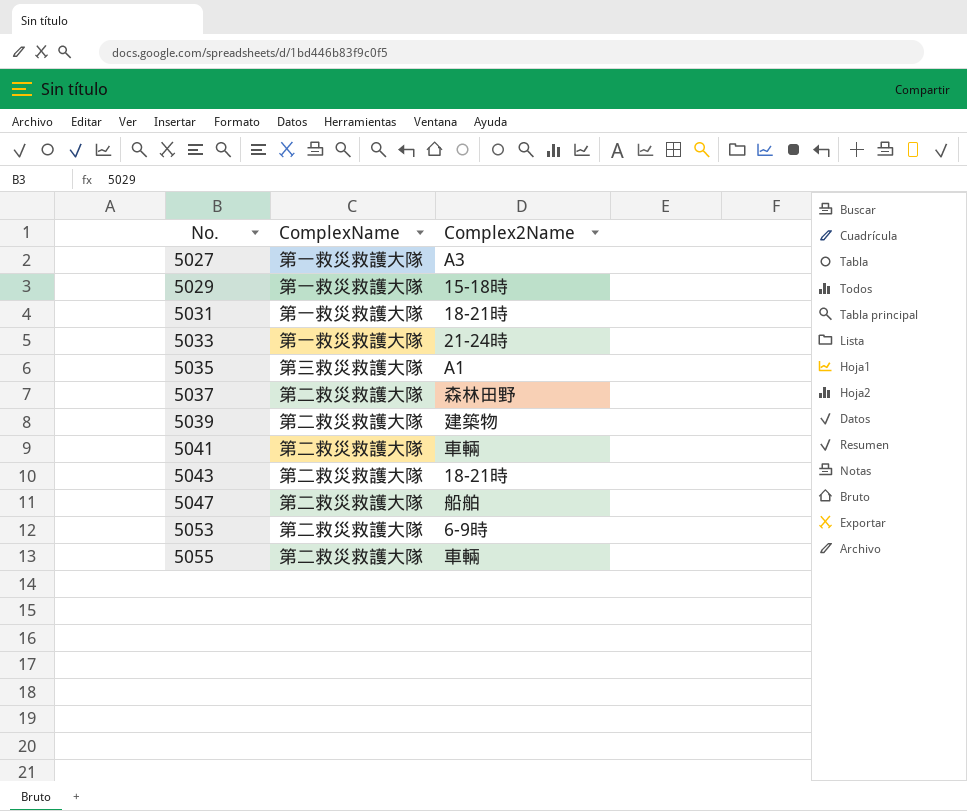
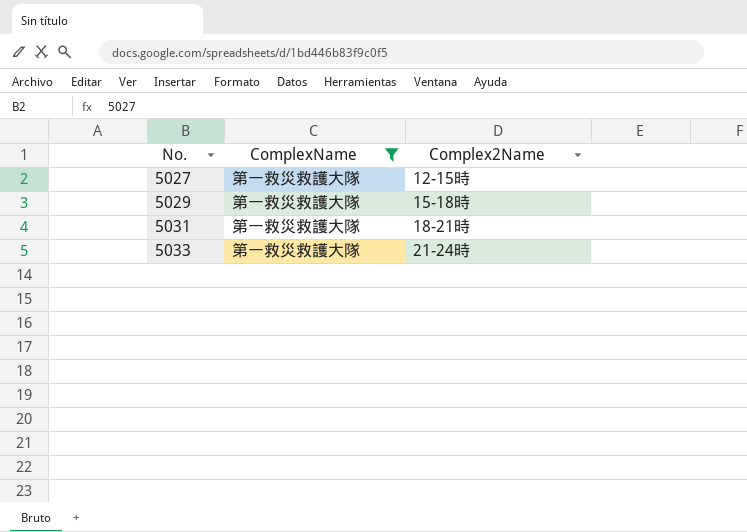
filter: none -> ComplexName = 第一救災救護大隊
5027 | Complex2Name: A3 -> 12-15時

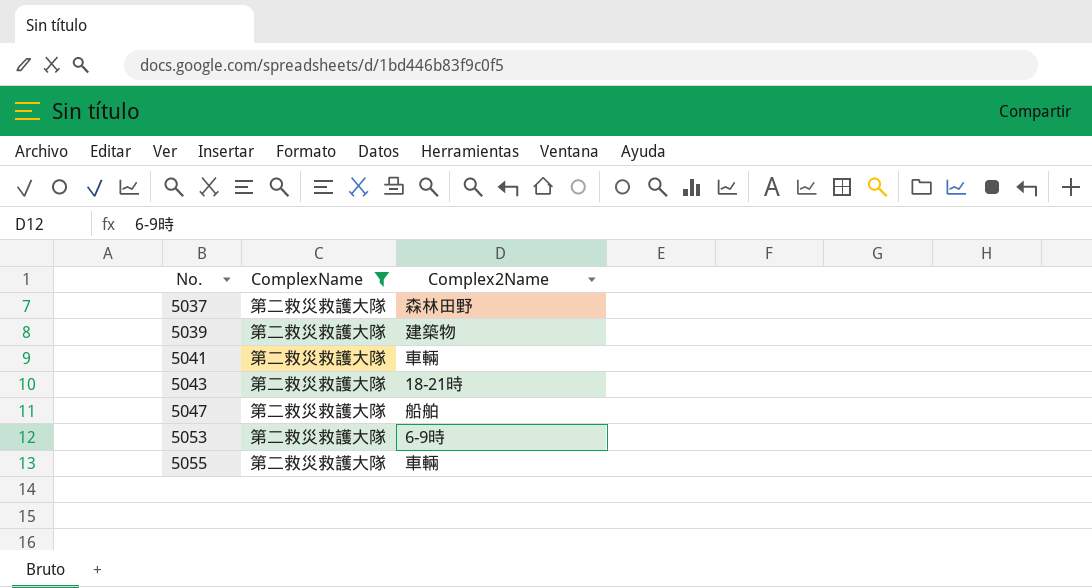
filter: ComplexName = 第一救災救護大隊 -> ComplexName = 第二救災救護大隊

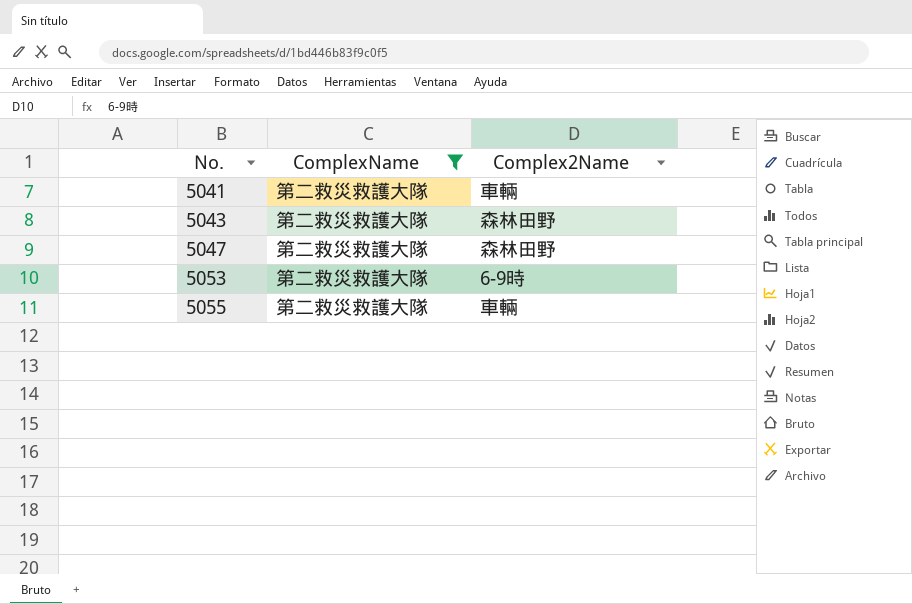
row 5037: 第二救災救護大隊 | 森林田野 -> none
row 5039: 第二救災救護大隊 | 建築物 -> none
5043 | Complex2Name: 18-21時 -> 森林田野
5047 | Complex2Name: 船舶 -> 森林田野

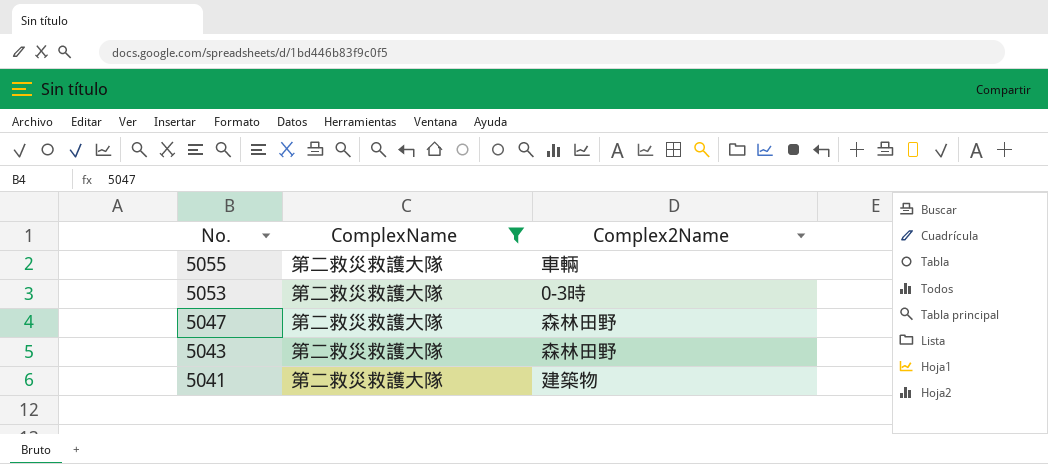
row order: No. ascending -> No. descending
5053 | Complex2Name: 6-9時 -> 0-3時
5041 | Complex2Name: 車輛 -> 建築物

